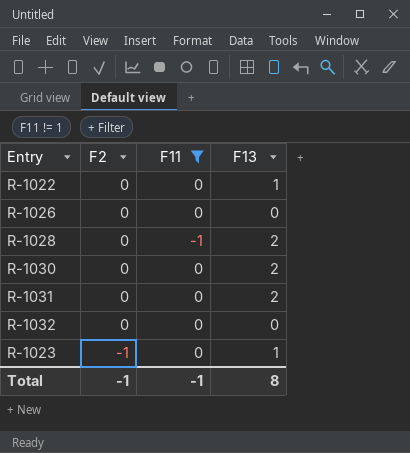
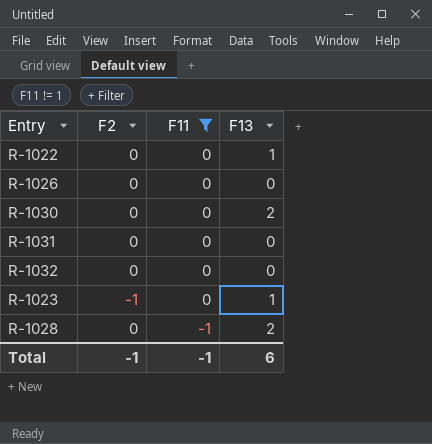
row order: F2 descending -> F11 descending
R-1031 | F13: 2 -> 0
Total | F13: 8 -> 6

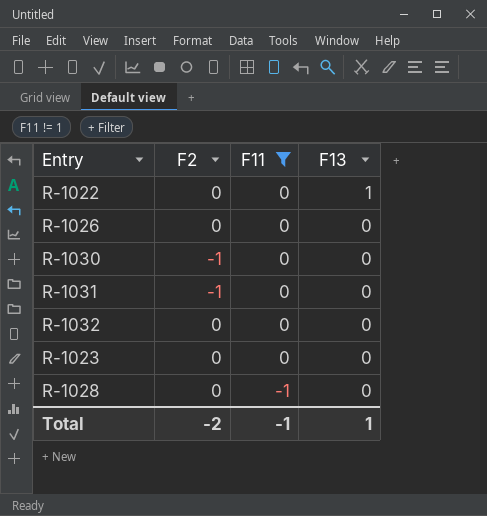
R-1030 | F2: 0 -> -1
R-1030 | F13: 2 -> 0
R-1031 | F2: 0 -> -1
R-1023 | F2: -1 -> 0
R-1023 | F13: 1 -> 0
R-1028 | F13: 2 -> 0
Total | F2: -1 -> -2
Total | F13: 6 -> 1

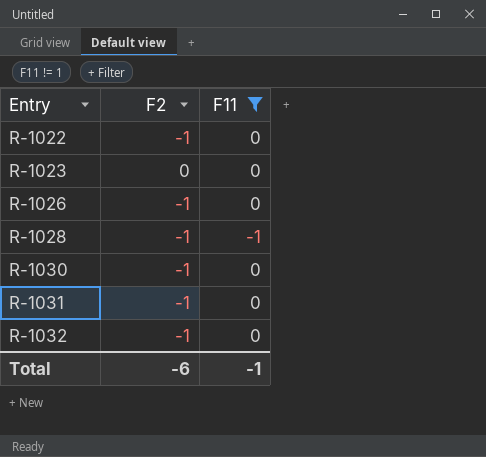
row order: F11 descending -> Entry ascending
column F13 | position: 4 -> none
R-1022 | F2: 0 -> -1
R-1026 | F2: 0 -> -1
R-1028 | F2: 0 -> -1
R-1032 | F2: 0 -> -1
Total | F2: -2 -> -6

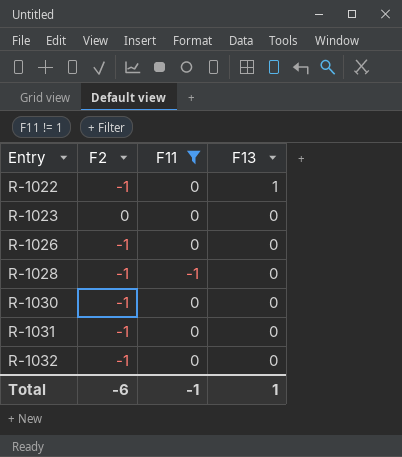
column F13 | position: none -> 4

